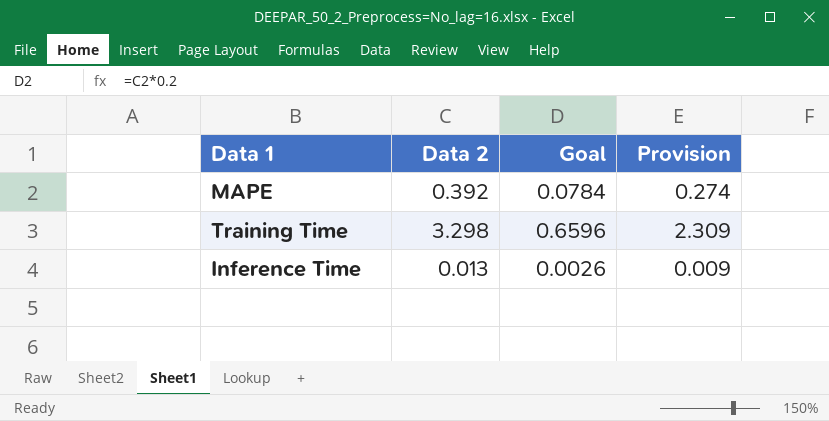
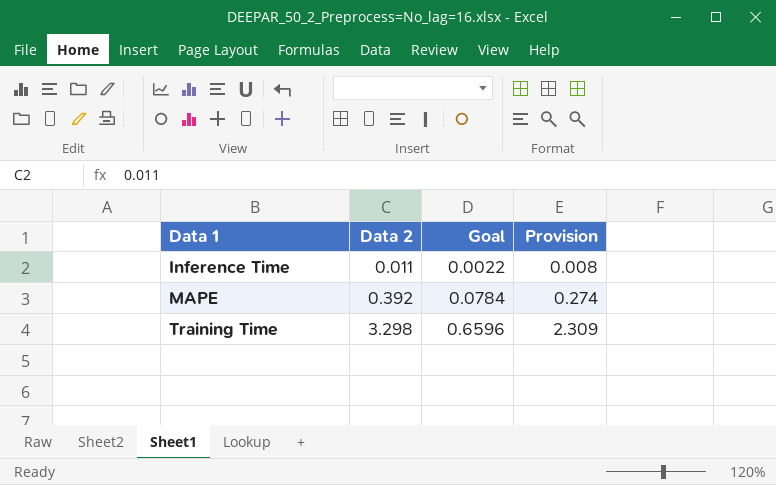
row order: none -> Data 1 ascending
Inference Time | Data 2: 0.013 -> 0.011
Inference Time | Goal: 0.0026 -> 0.0022
Inference Time | Provision: 0.009 -> 0.008

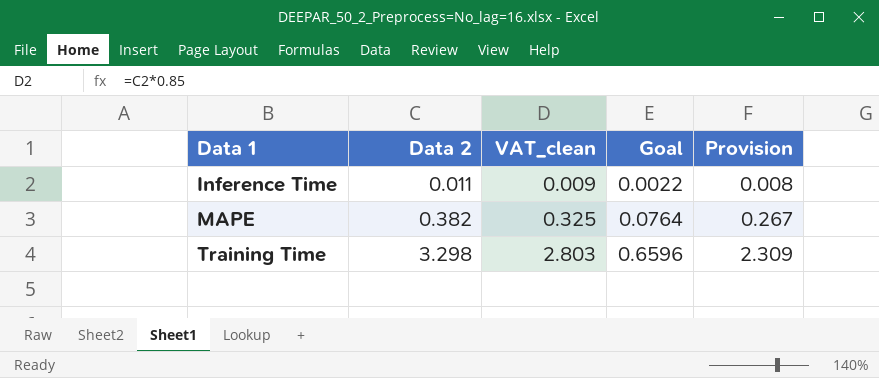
column VAT_clean | formula: none -> [Data 2] * 0.85
MAPE | Data 2: 0.392 -> 0.382
MAPE | Goal: 0.0784 -> 0.0764
MAPE | Provision: 0.274 -> 0.267

